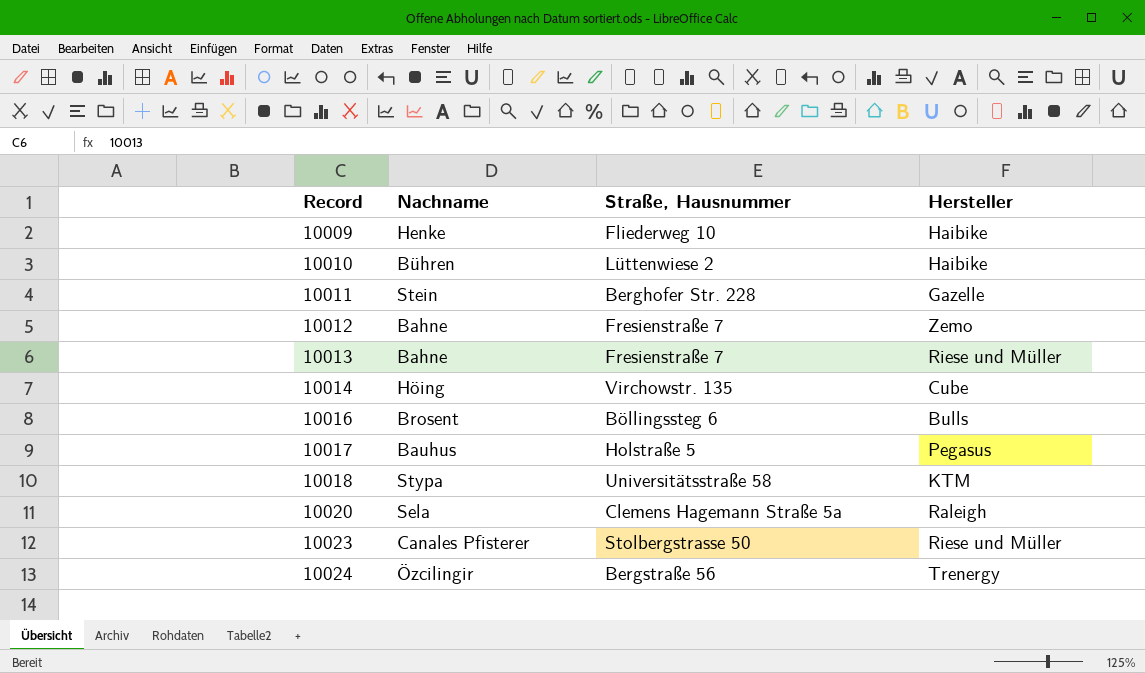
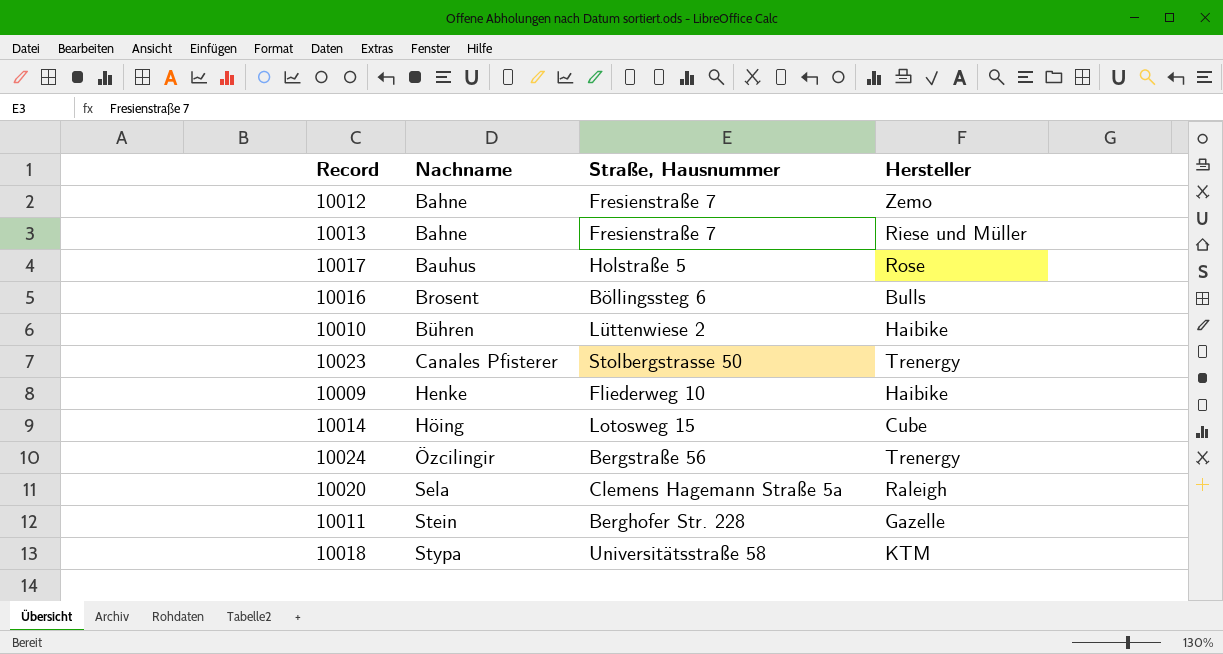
row order: Record ascending -> Nachname ascending
10017 | Hersteller: Pegasus -> Rose
10023 | Hersteller: Riese und Müller -> Trenergy
10014 | Straße, Hausnummer: Virchowstr. 135 -> Lotosweg 15

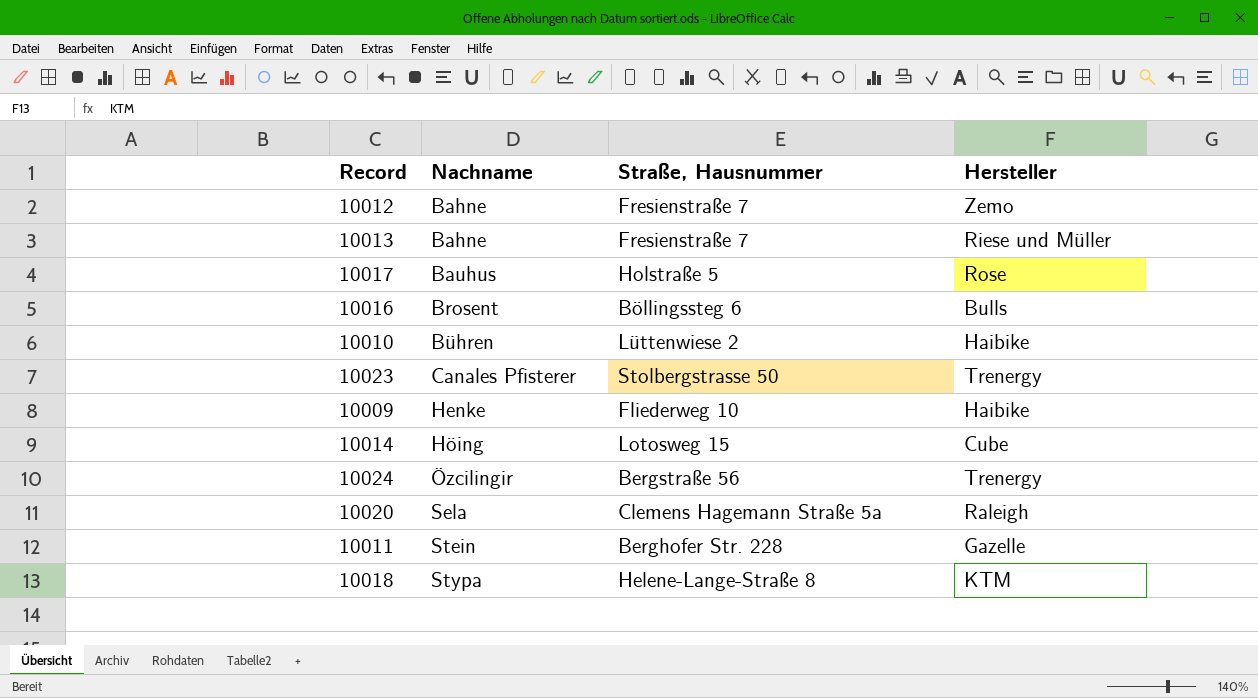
10018 | Straße, Hausnummer: Universitätsstraße 58 -> Helene-Lange-Straße 8

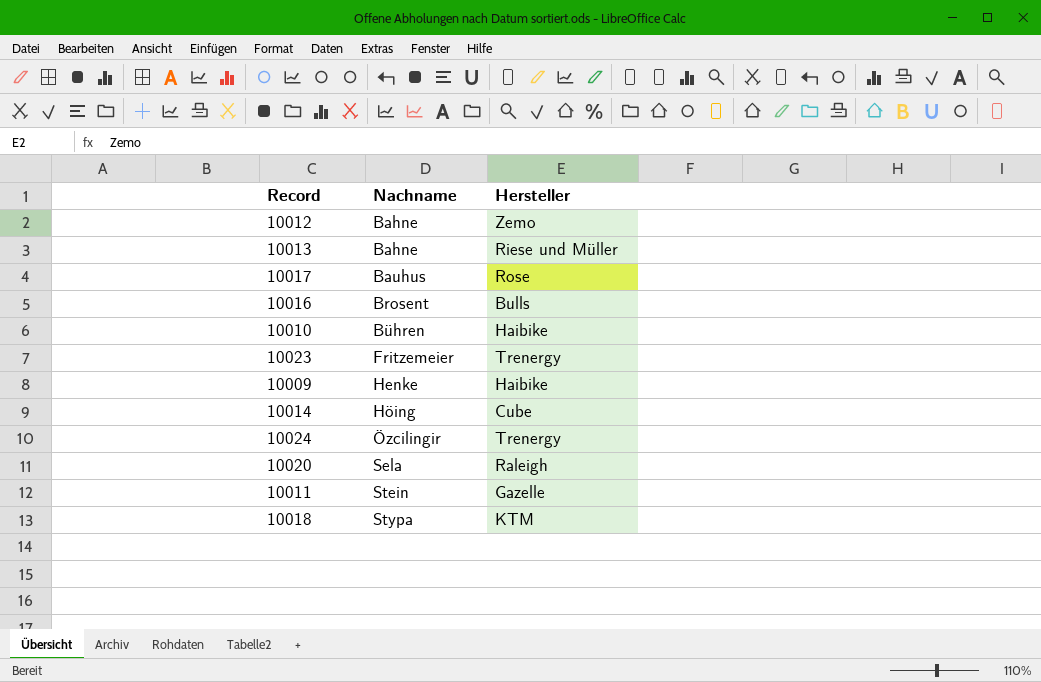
column Straße, Hausnummer | position: 3 -> none
10023 | Nachname: Canales Pfisterer -> Fritzemeier

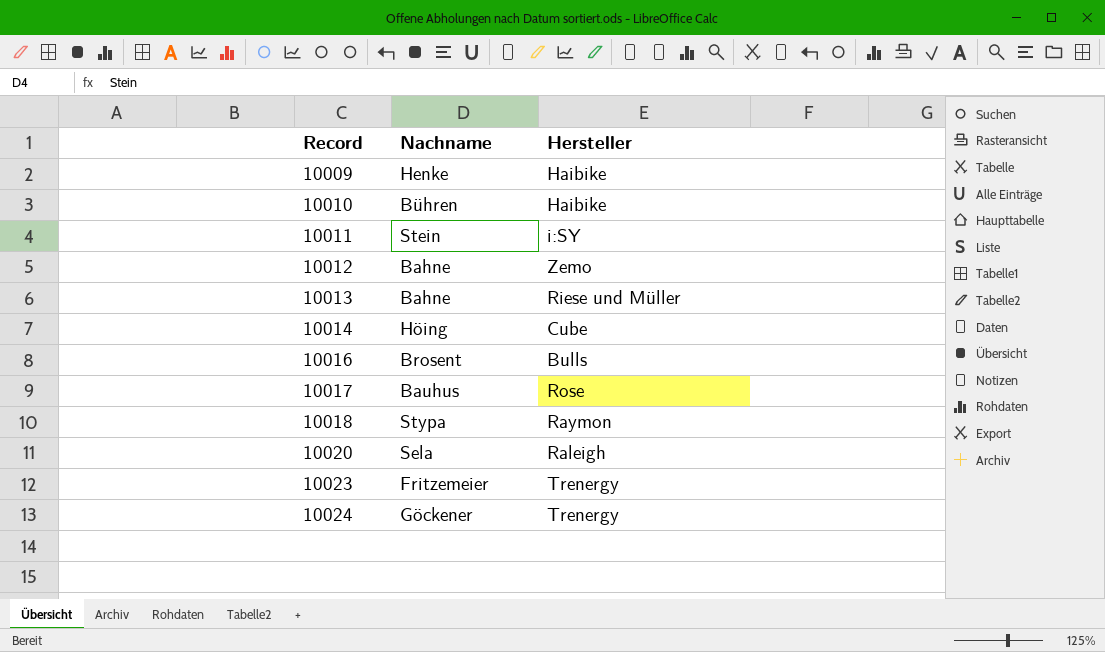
row order: Nachname ascending -> Record ascending
10011 | Hersteller: Gazelle -> i:SY
10018 | Hersteller: KTM -> Raymon
10024 | Nachname: Özcilingir -> Göckener

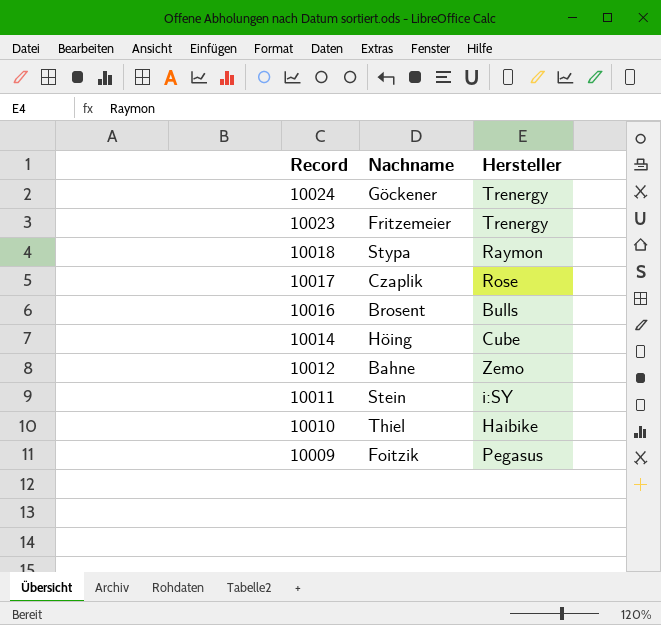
row order: Record ascending -> Record descending
row 10013: Bahne | Riese und Müller -> none
row 10020: Sela | Raleigh -> none
10017 | Nachname: Bauhus -> Czaplik
10010 | Nachname: Bühren -> Thiel
10009 | Nachname: Henke -> Foitzik
10009 | Hersteller: Haibike -> Pegasus

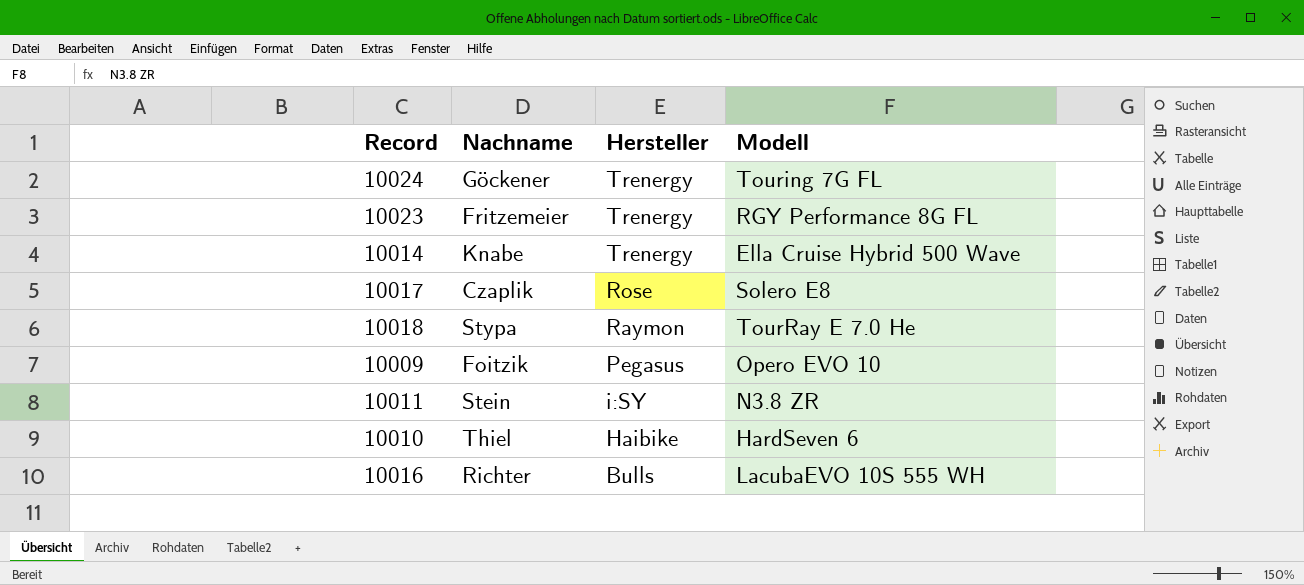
row order: Record descending -> Hersteller descending
column Modell | position: none -> 4
row 10012: Bahne | Zemo -> none
10014 | Nachname: Höing -> Knabe
10014 | Hersteller: Cube -> Trenergy
10016 | Nachname: Brosent -> Richter

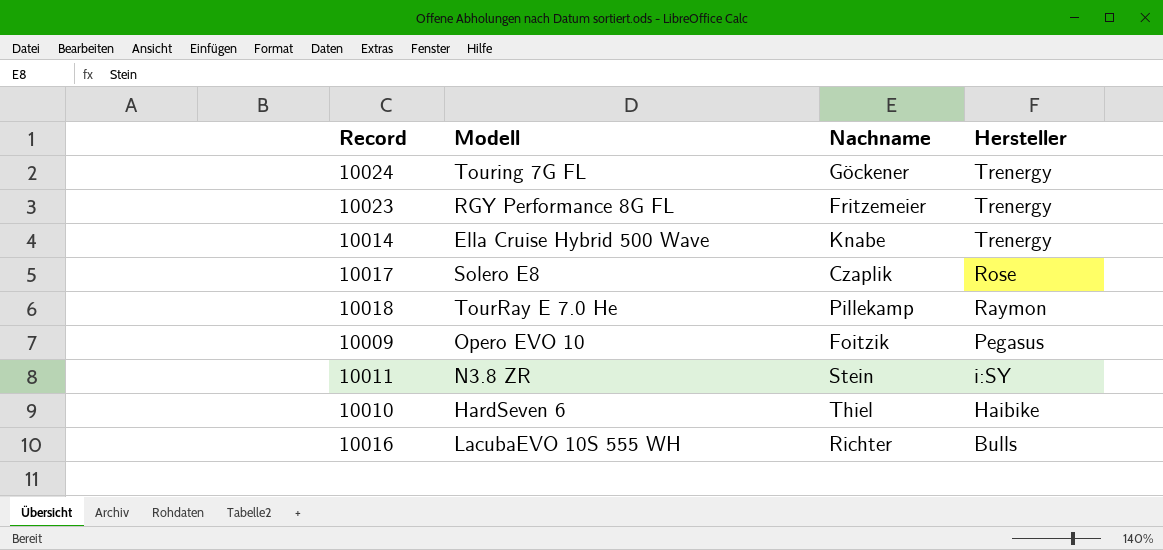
column Modell | position: 4 -> 2
10018 | Nachname: Stypa -> Pillekamp

